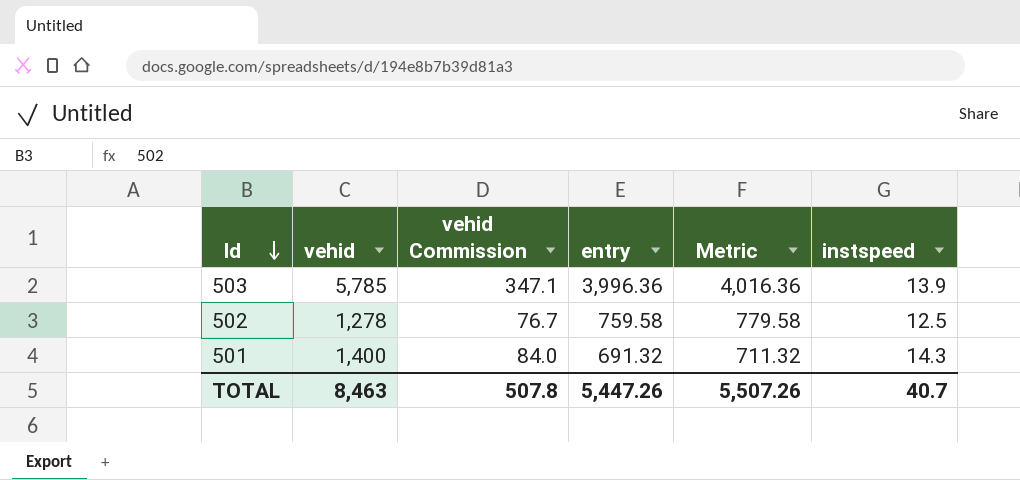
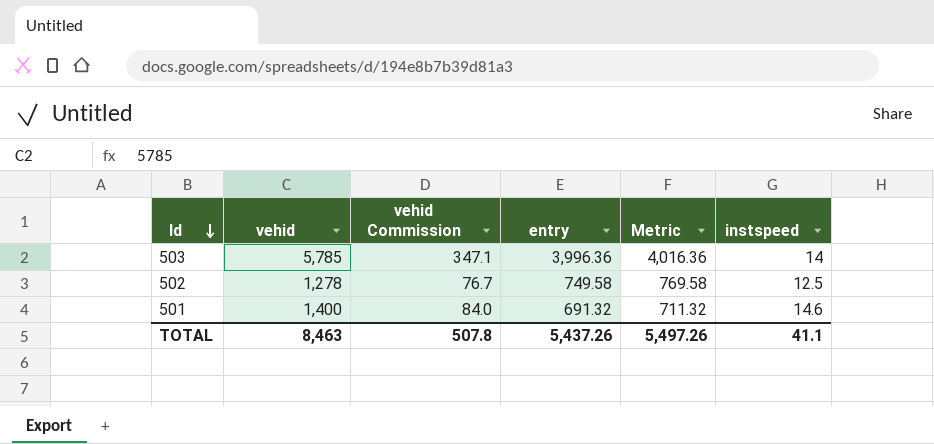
503 | instspeed: 13.9 -> 14
502 | entry: 759.58 -> 749.58
502 | Metric: 779.58 -> 769.58
501 | instspeed: 14.3 -> 14.6
TOTAL | entry: 5,447.26 -> 5,437.26
TOTAL | Metric: 5,507.26 -> 5,497.26
TOTAL | instspeed: 40.7 -> 41.1

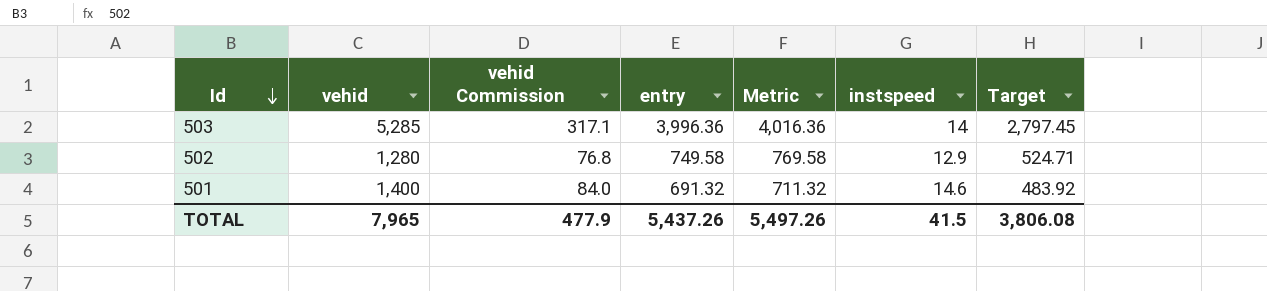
column Target | formula: none -> [entry] * 0.7
503 | vehid: 5,785 -> 5,285
503 | vehid Commission: 347.1 -> 317.1
502 | vehid: 1,278 -> 1,280
502 | vehid Commission: 76.7 -> 76.8
502 | instspeed: 12.5 -> 12.9
TOTAL | vehid: 8,463 -> 7,965
TOTAL | vehid Commission: 507.8 -> 477.9
TOTAL | instspeed: 41.1 -> 41.5

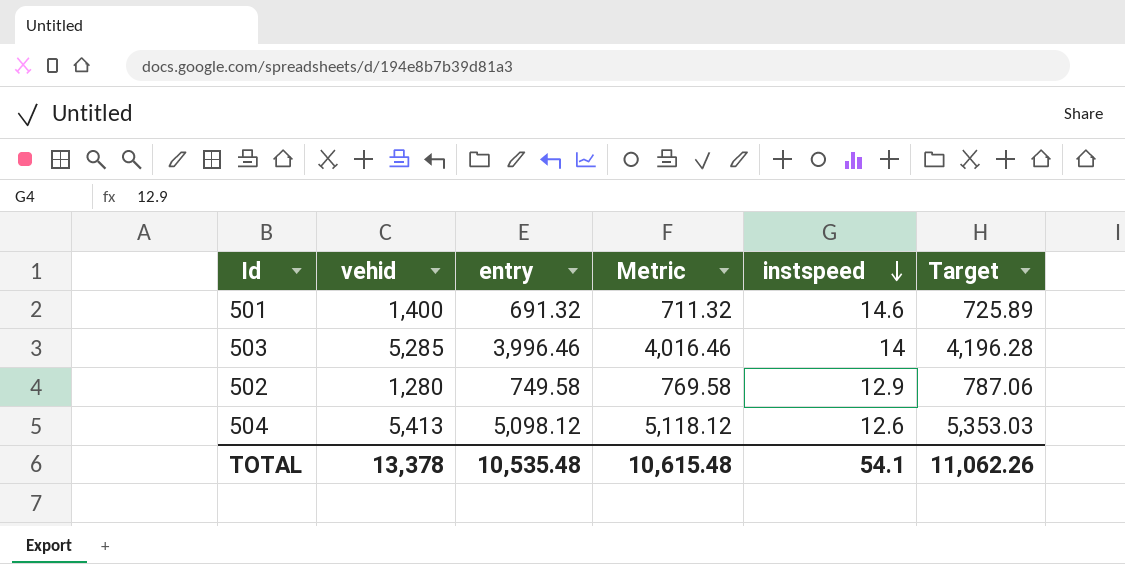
row order: Id descending -> instspeed descending
column vehid Commission | formula: [vehid] * 0.06 -> none
column Target | formula: [entry] * 0.7 -> [entry] * 1.05
503 | entry: 3,996.36 -> 3,996.46
503 | Metric: 4,016.36 -> 4,016.46
row 504: none -> 5,413 | 5,098.12 | 5,118.12 | 12.6 | 5,353.03
TOTAL | vehid: 7,965 -> 13,378
TOTAL | entry: 5,437.26 -> 10,535.48
TOTAL | Metric: 5,497.26 -> 10,615.48
TOTAL | instspeed: 41.5 -> 54.1
TOTAL | Target: 3,806.08 -> 11,062.26

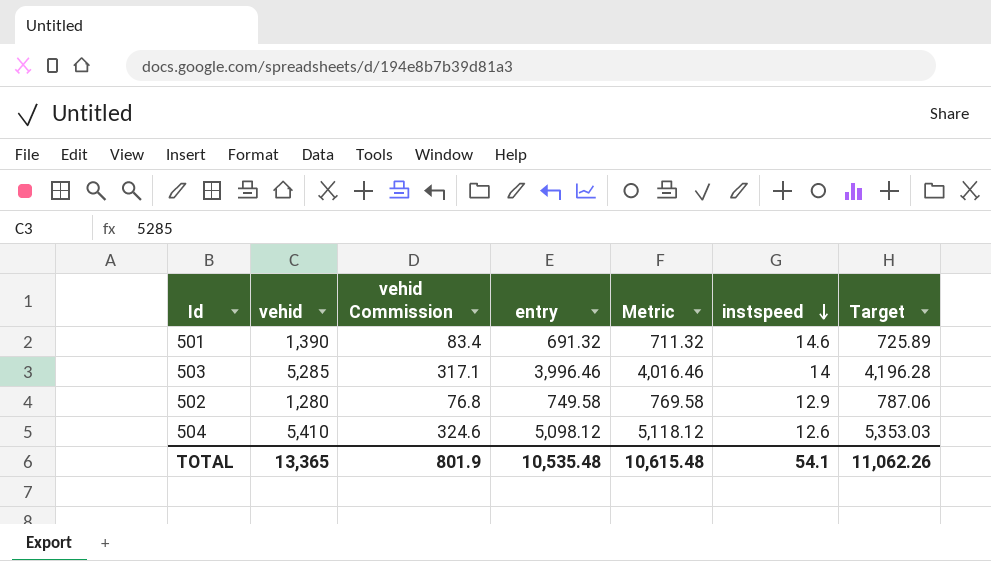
column vehid Commission | formula: none -> [vehid] * 0.06
501 | vehid: 1,400 -> 1,390
504 | vehid: 5,413 -> 5,410
TOTAL | vehid: 13,378 -> 13,365

